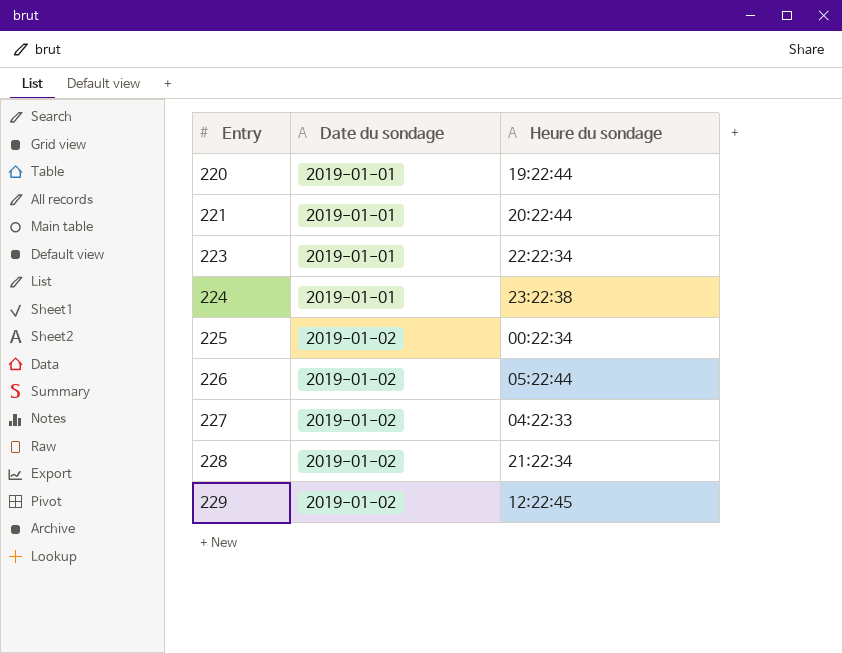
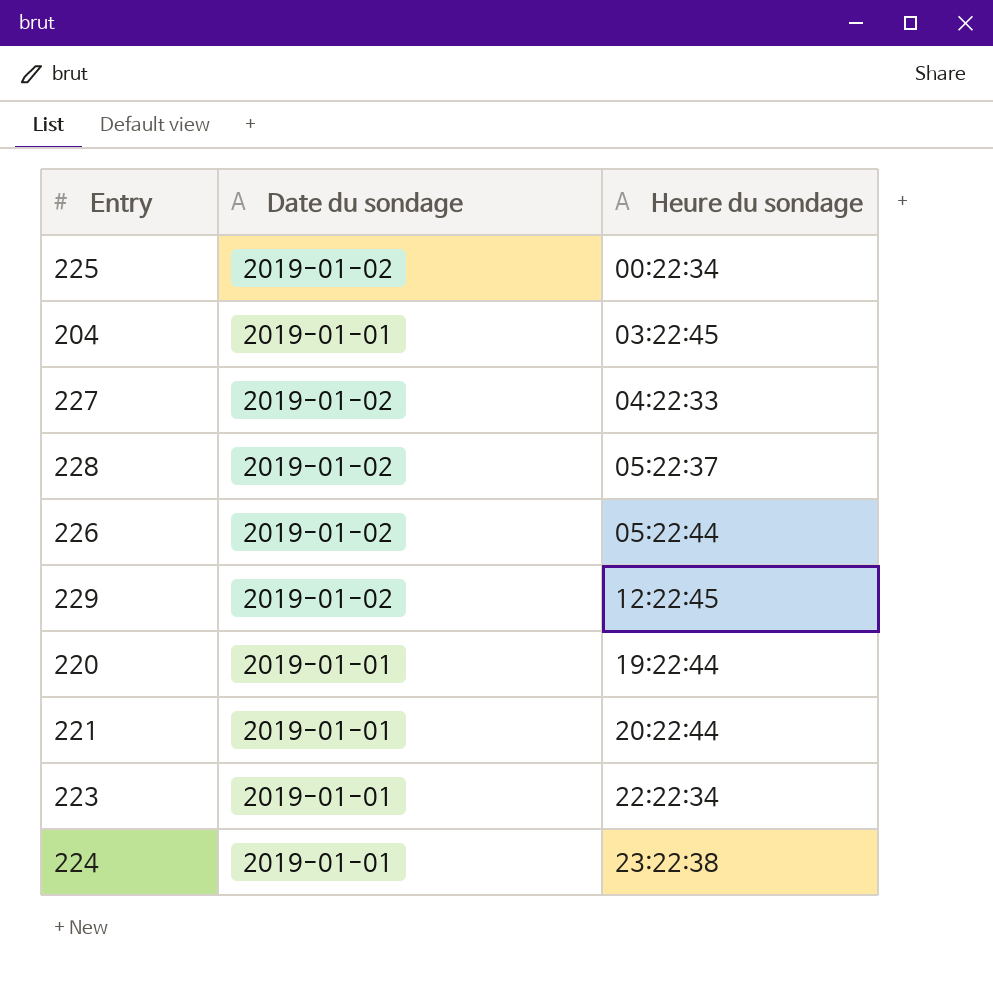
row order: Entry ascending -> Heure du sondage ascending
row 204: none -> 2019-01-01 | 03:22:45
228 | Heure du sondage: 21:22:34 -> 05:22:37

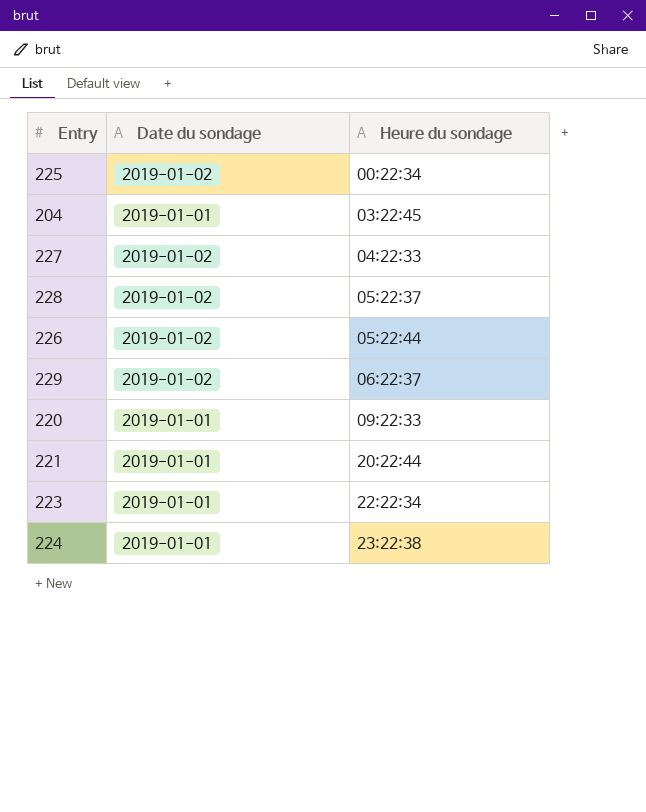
229 | Heure du sondage: 12:22:45 -> 06:22:37
220 | Heure du sondage: 19:22:44 -> 09:22:33

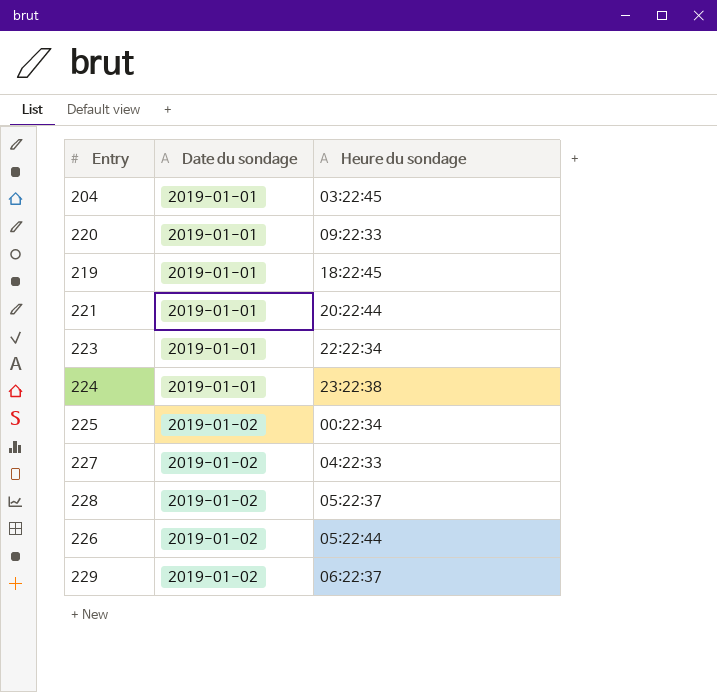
row order: Heure du sondage ascending -> Date du sondage ascending
row 219: none -> 2019-01-01 | 18:22:45

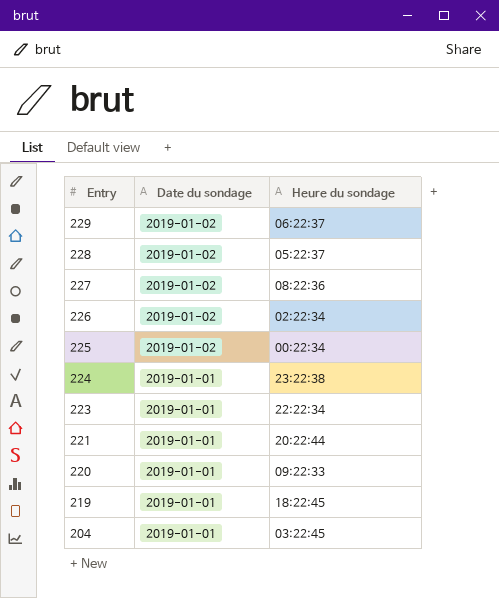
row order: Date du sondage ascending -> Entry descending
227 | Heure du sondage: 04:22:33 -> 08:22:36
226 | Heure du sondage: 05:22:44 -> 02:22:34

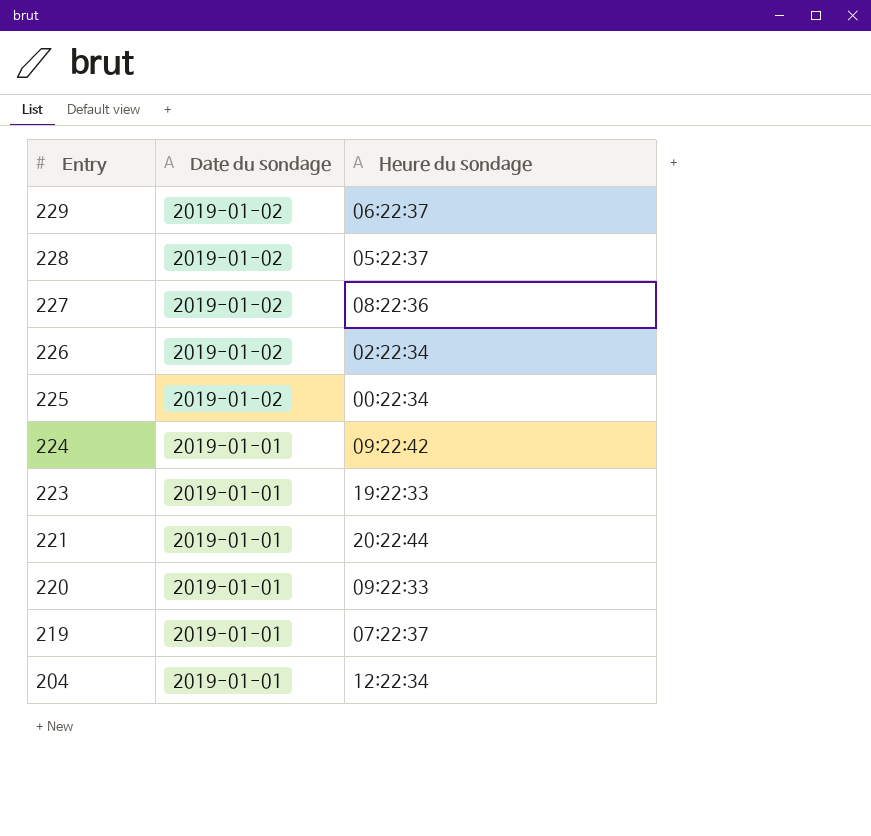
224 | Heure du sondage: 23:22:38 -> 09:22:42
223 | Heure du sondage: 22:22:34 -> 19:22:33
219 | Heure du sondage: 18:22:45 -> 07:22:37
204 | Heure du sondage: 03:22:45 -> 12:22:34

